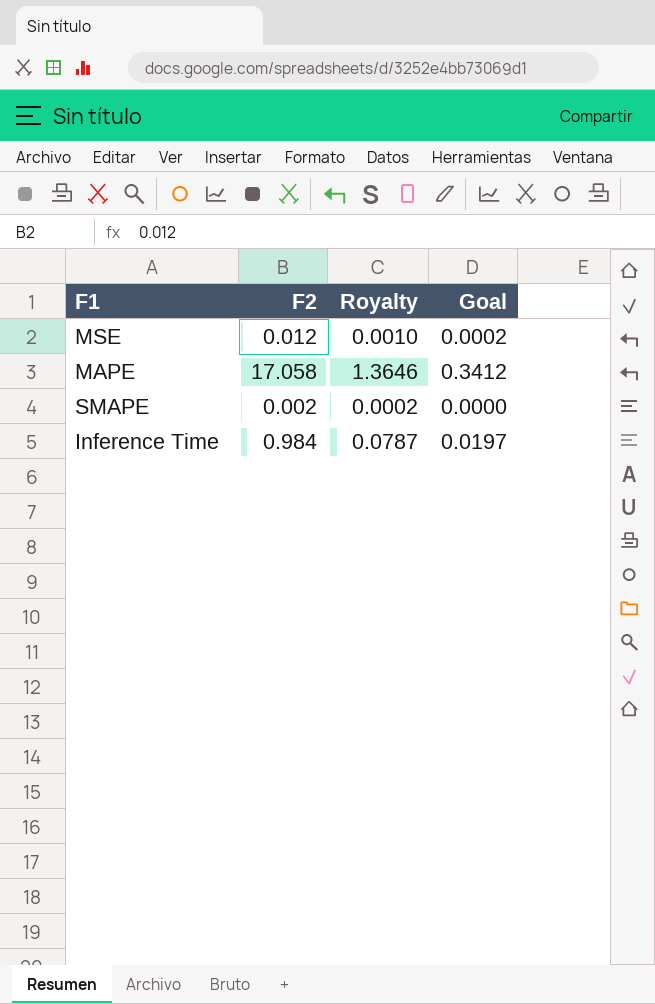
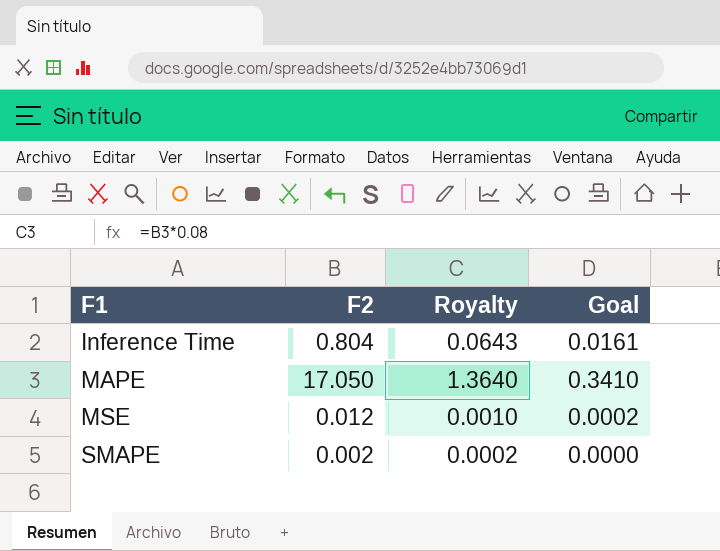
row order: none -> F1 ascending
Inference Time | F2: 0.984 -> 0.804
Inference Time | Royalty: 0.0787 -> 0.0643
Inference Time | Goal: 0.0197 -> 0.0161
MAPE | F2: 17.058 -> 17.050
MAPE | Royalty: 1.3646 -> 1.3640
MAPE | Goal: 0.3412 -> 0.3410

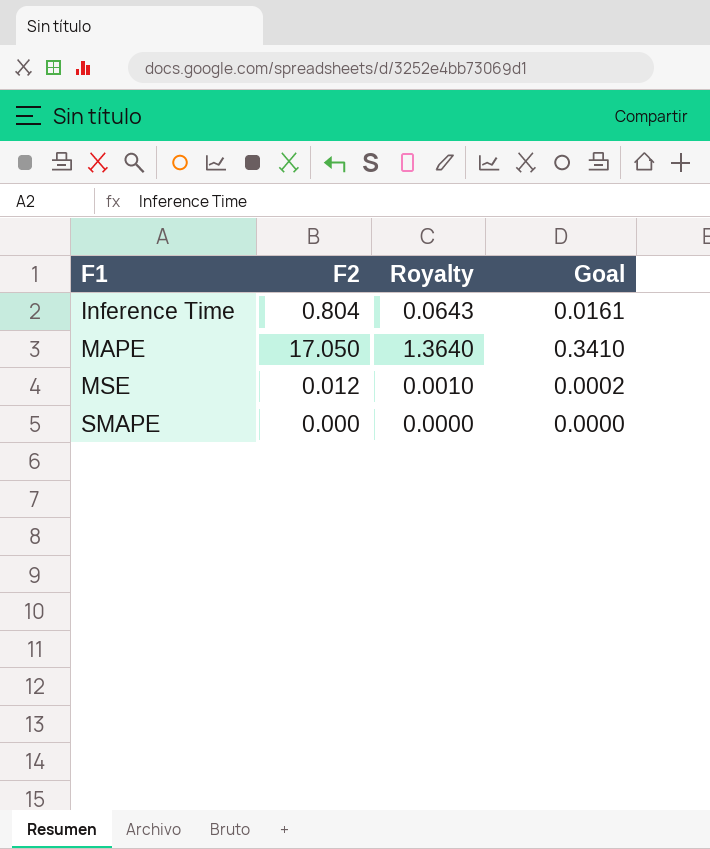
SMAPE | F2: 0.002 -> 0.000
SMAPE | Royalty: 0.0002 -> 0.0000

